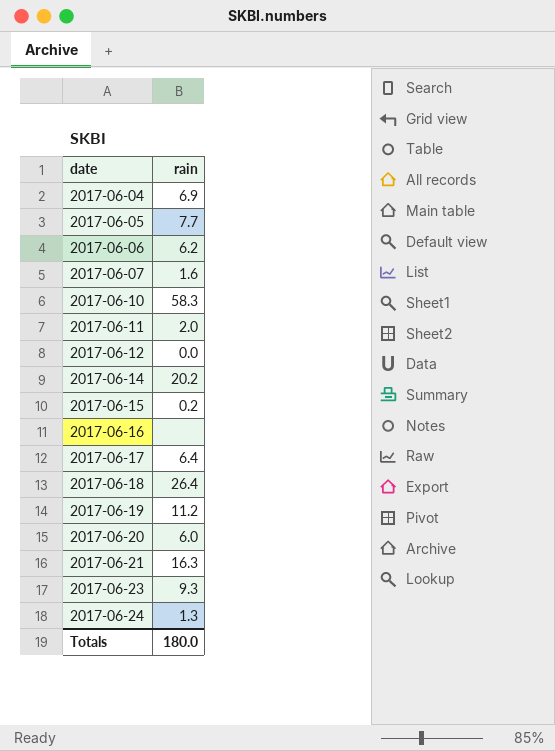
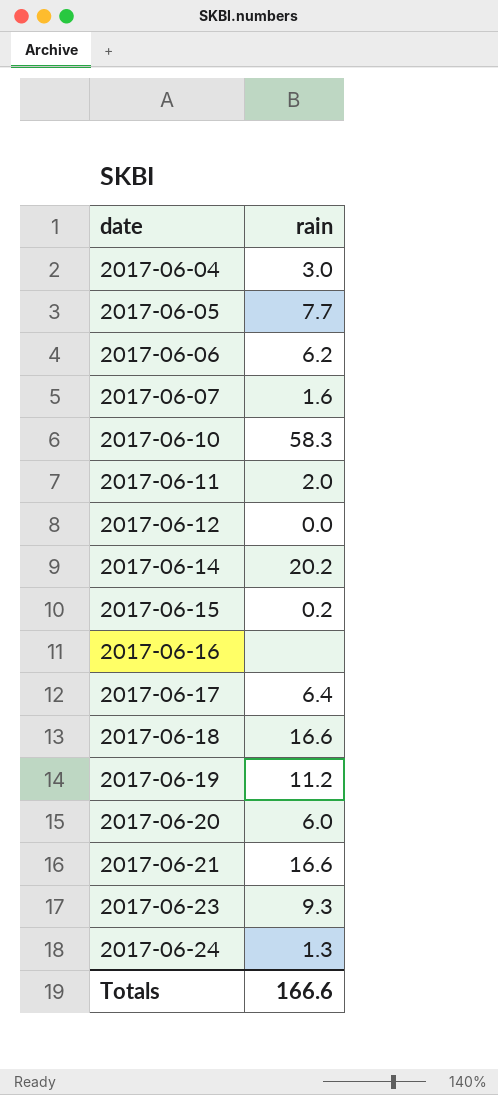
2017-06-04 | rain: 6.9 -> 3.0
2017-06-18 | rain: 26.4 -> 16.6
2017-06-21 | rain: 16.3 -> 16.6
Totals | rain: 180.0 -> 166.6

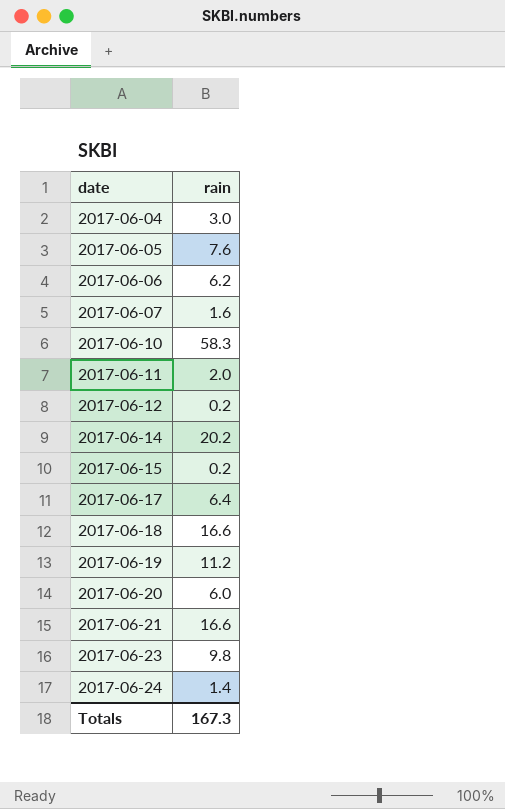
row 2017-06-16: none -> none
2017-06-05 | rain: 7.7 -> 7.6
2017-06-12 | rain: 0.0 -> 0.2
2017-06-23 | rain: 9.3 -> 9.8
2017-06-24 | rain: 1.3 -> 1.4
Totals | rain: 166.6 -> 167.3

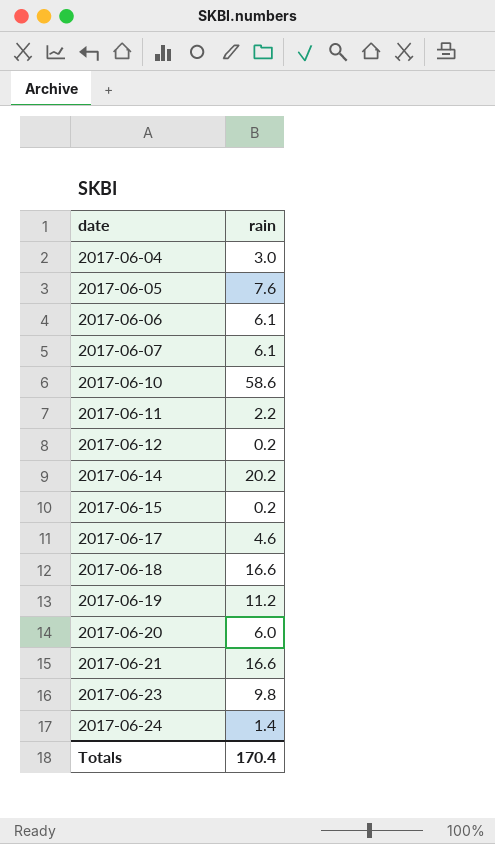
2017-06-06 | rain: 6.2 -> 6.1
2017-06-07 | rain: 1.6 -> 6.1
2017-06-10 | rain: 58.3 -> 58.6
2017-06-11 | rain: 2.0 -> 2.2
2017-06-17 | rain: 6.4 -> 4.6
Totals | rain: 167.3 -> 170.4

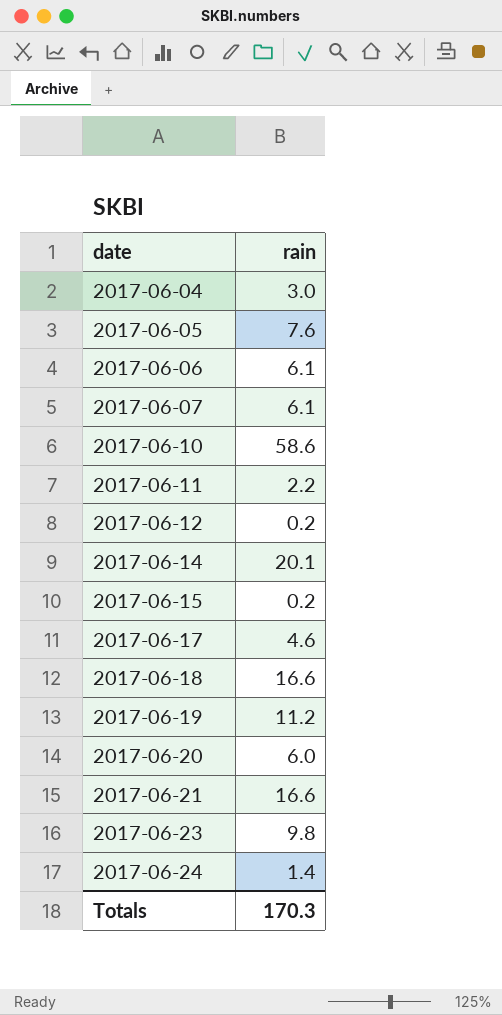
2017-06-14 | rain: 20.2 -> 20.1
Totals | rain: 170.4 -> 170.3

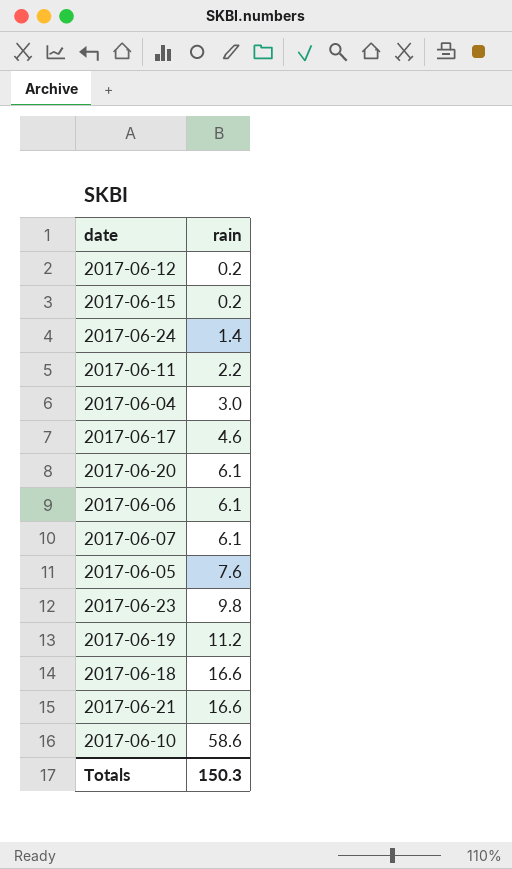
row order: date ascending -> rain ascending
row 2017-06-14: 20.1 -> none
2017-06-20 | rain: 6.0 -> 6.1
Totals | rain: 170.3 -> 150.3

